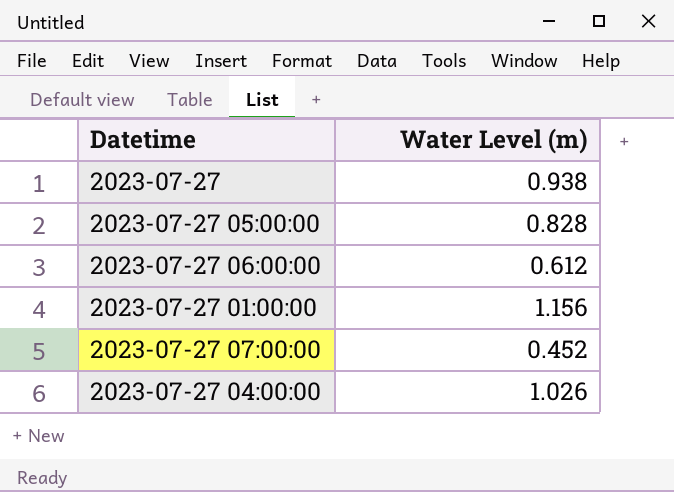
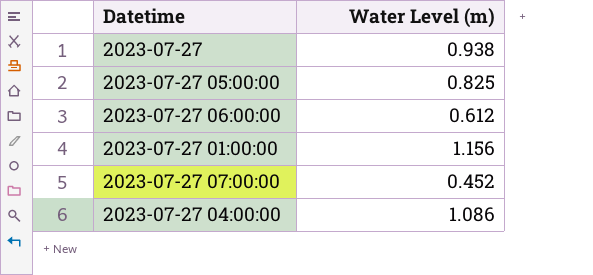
2023-07-27 05:00:00 | Water Level (m): 0.828 -> 0.825
2023-07-27 04:00:00 | Water Level (m): 1.026 -> 1.086

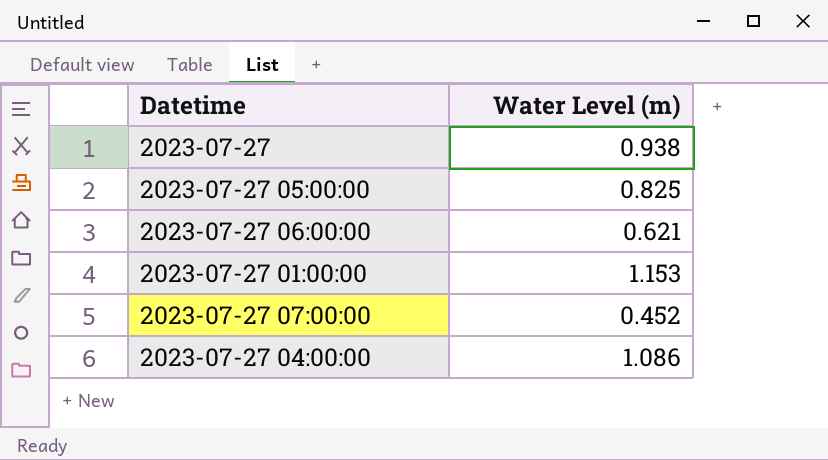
2023-07-27 06:00:00 | Water Level (m): 0.612 -> 0.621
2023-07-27 01:00:00 | Water Level (m): 1.156 -> 1.153

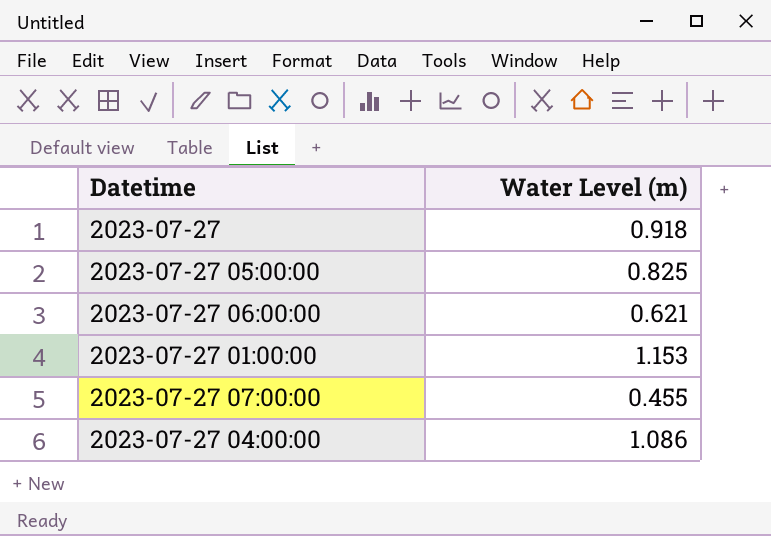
2023-07-27 | Water Level (m): 0.938 -> 0.918
2023-07-27 07:00:00 | Water Level (m): 0.452 -> 0.455

